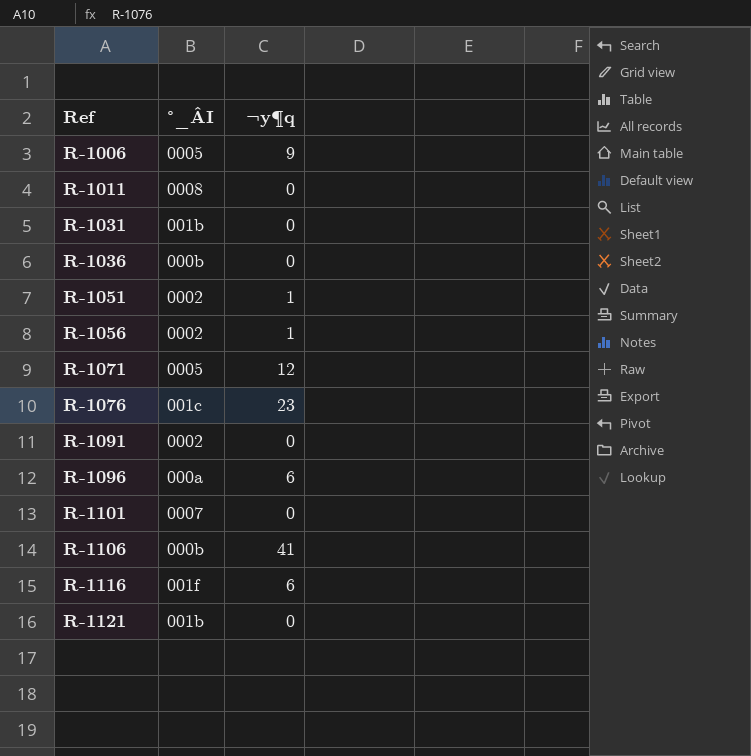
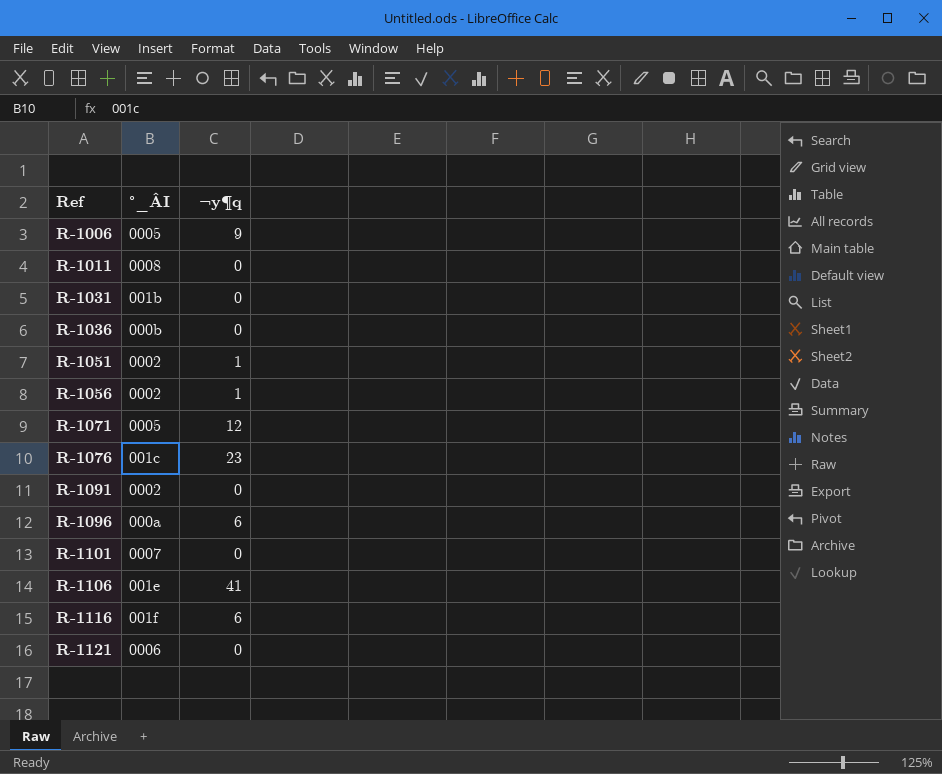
R-1106 | °_ÂI: 000b -> 001e
R-1121 | °_ÂI: 001b -> 0006

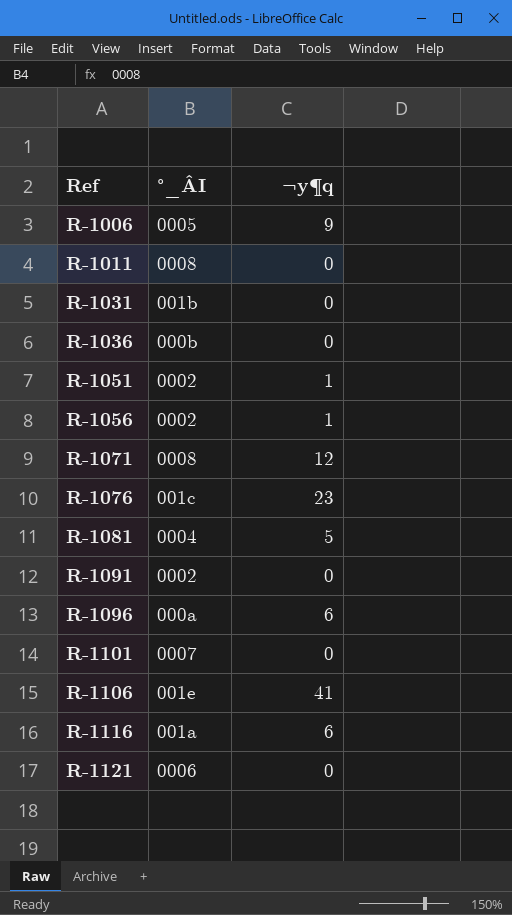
R-1071 | °_ÂI: 0005 -> 0008
row R-1081: none -> 0004 | 5
R-1116 | °_ÂI: 001f -> 001a

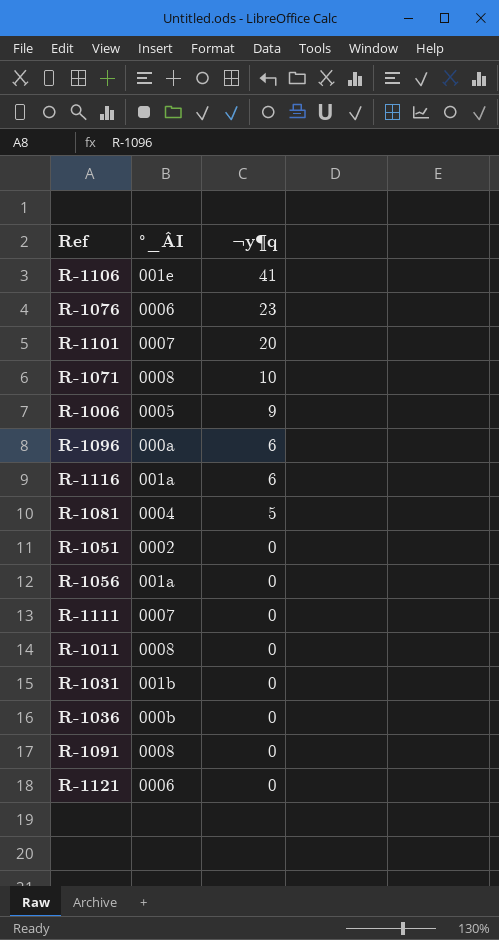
row order: Ref ascending -> ¬y¶q descending
R-1076 | °_ÂI: 001c -> 0006
R-1101 | ¬y¶q: 0 -> 20
R-1071 | ¬y¶q: 12 -> 10
R-1051 | ¬y¶q: 1 -> 0
R-1056 | °_ÂI: 0002 -> 001a
R-1056 | ¬y¶q: 1 -> 0
row R-1111: none -> 0007 | 0
R-1091 | °_ÂI: 0002 -> 0008

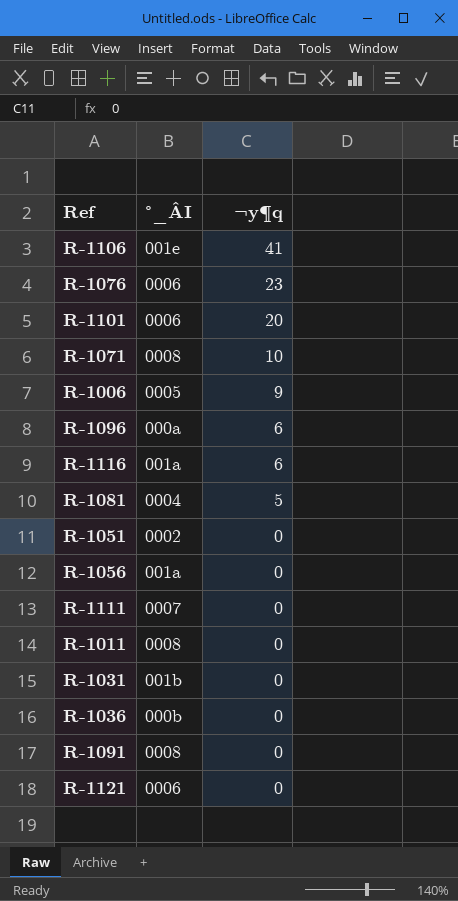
R-1101 | °_ÂI: 0007 -> 0006

